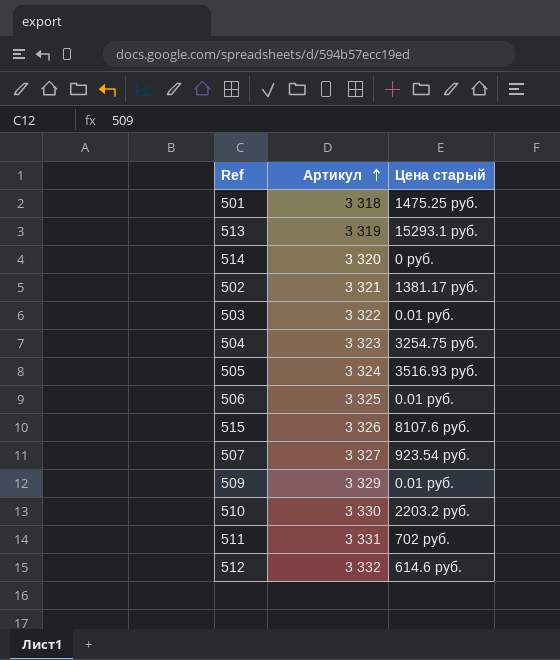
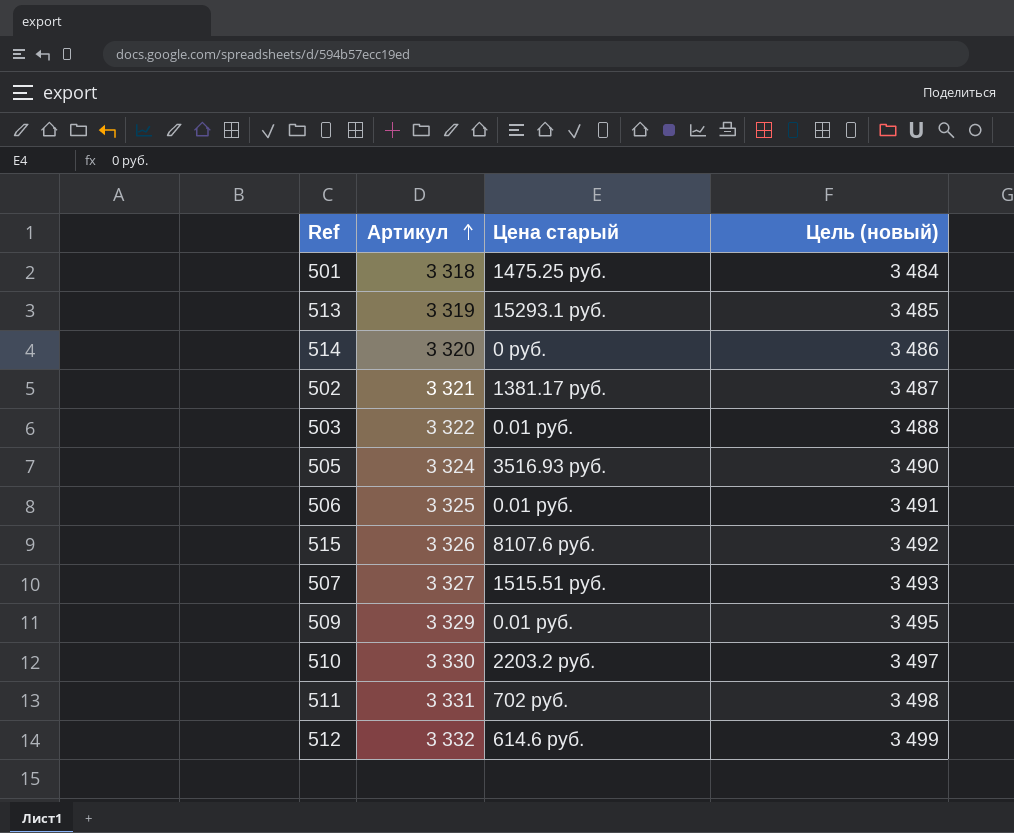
column Цель (новый) | formula: none -> [Артикул] * 1,05
row 504: 3 323 | 3254.75 руб. -> none
507 | Цена старый: 923.54 руб. -> 1515.51 руб.

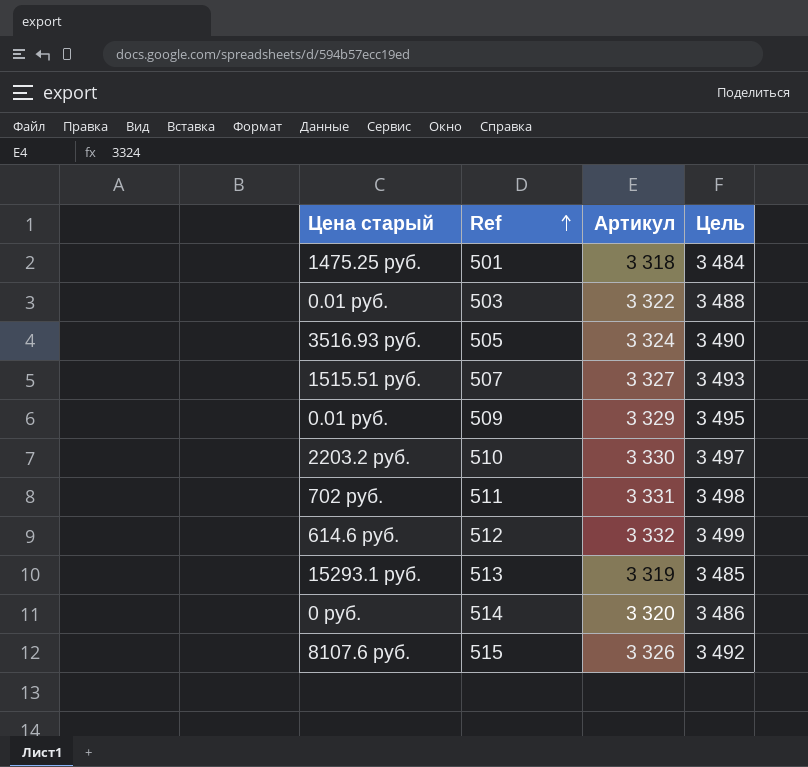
row order: Артикул ascending -> Ref ascending
column Цена старый | position: 3 -> 1
column name: Цель (новый) -> Цель
row 502: 3 321 | 1381.17 руб. | 3 487 -> none
row 506: 3 325 | 0.01 руб. | 3 491 -> none

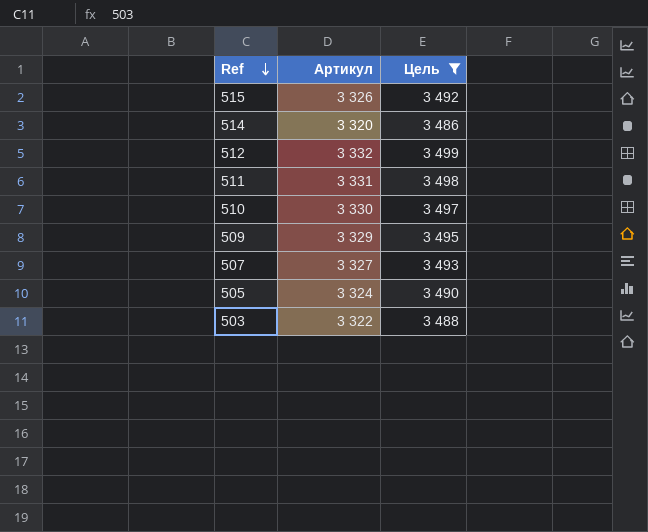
filter: none -> Цель >= 3 486
row order: Ref ascending -> Ref descending
column Цена старый | position: 1 -> none

